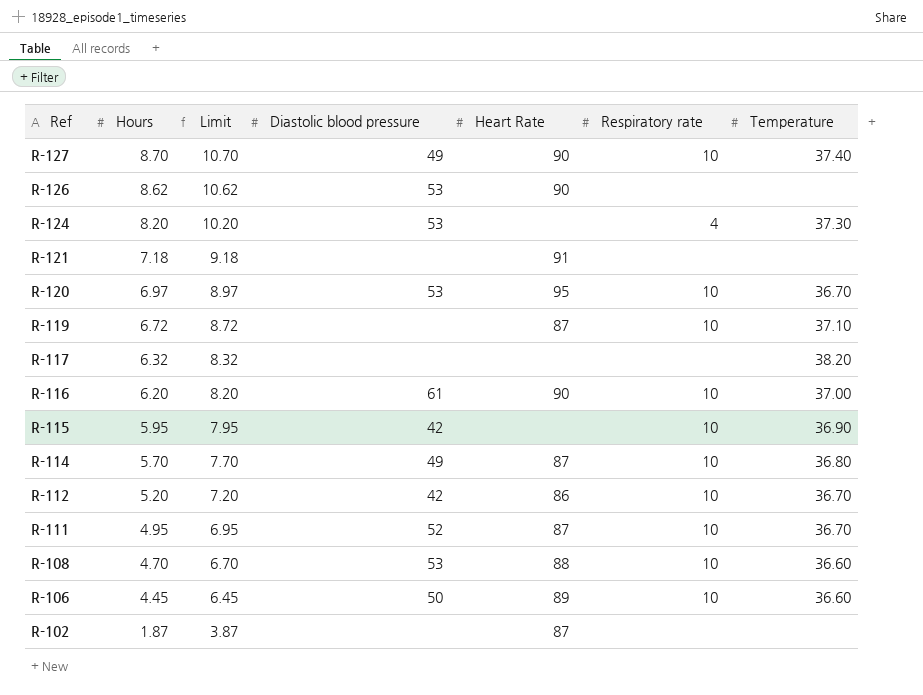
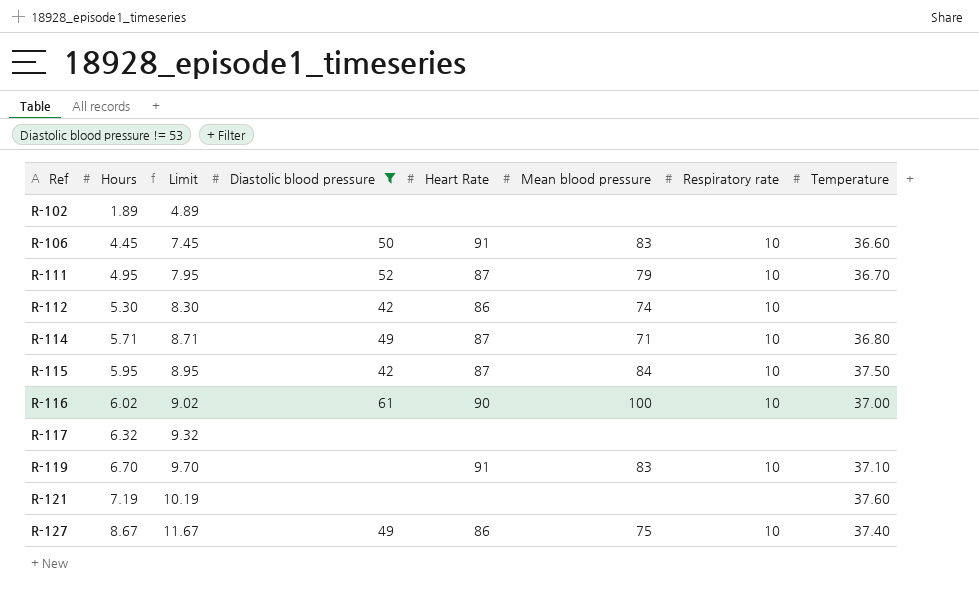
filter: none -> Diastolic blood pressure != 53
row order: Ref descending -> Ref ascending
column Limit | formula: [Hours] + 2 -> [Hours] + 3
column Mean blood pressure | position: none -> 6
R-102 | Hours: 1.87 -> 1.89
R-102 | Heart Rate: 87 -> none
R-106 | Heart Rate: 89 -> 91
R-112 | Hours: 5.20 -> 5.30
R-112 | Temperature: 36.70 -> none
R-114 | Hours: 5.70 -> 5.71
R-115 | Heart Rate: none -> 87
R-115 | Temperature: 36.90 -> 37.50
R-116 | Hours: 6.20 -> 6.02
R-117 | Temperature: 38.20 -> none
R-119 | Hours: 6.72 -> 6.70
R-119 | Heart Rate: 87 -> 91
R-121 | Hours: 7.18 -> 7.19
R-121 | Heart Rate: 91 -> none
R-121 | Temperature: none -> 37.60
R-127 | Hours: 8.70 -> 8.67
R-127 | Heart Rate: 90 -> 86

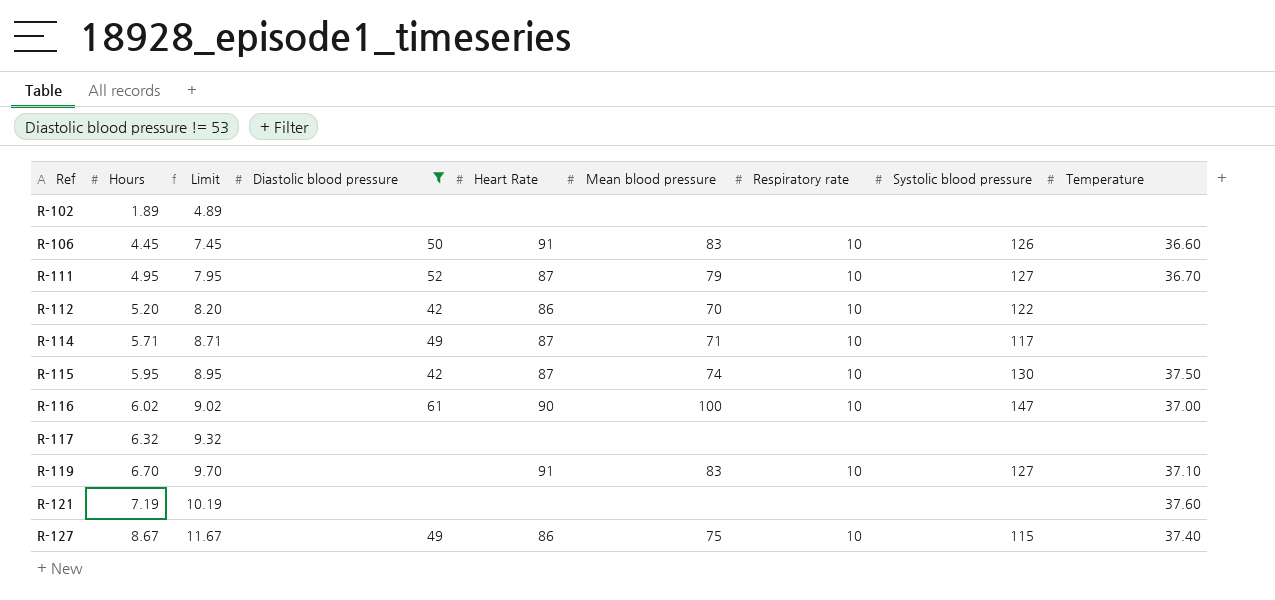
column Systolic blood pressure | position: none -> 8
R-112 | Hours: 5.30 -> 5.20
R-112 | Limit: 8.30 -> 8.20
R-112 | Mean blood pressure: 74 -> 70
R-114 | Temperature: 36.80 -> none
R-115 | Mean blood pressure: 84 -> 74

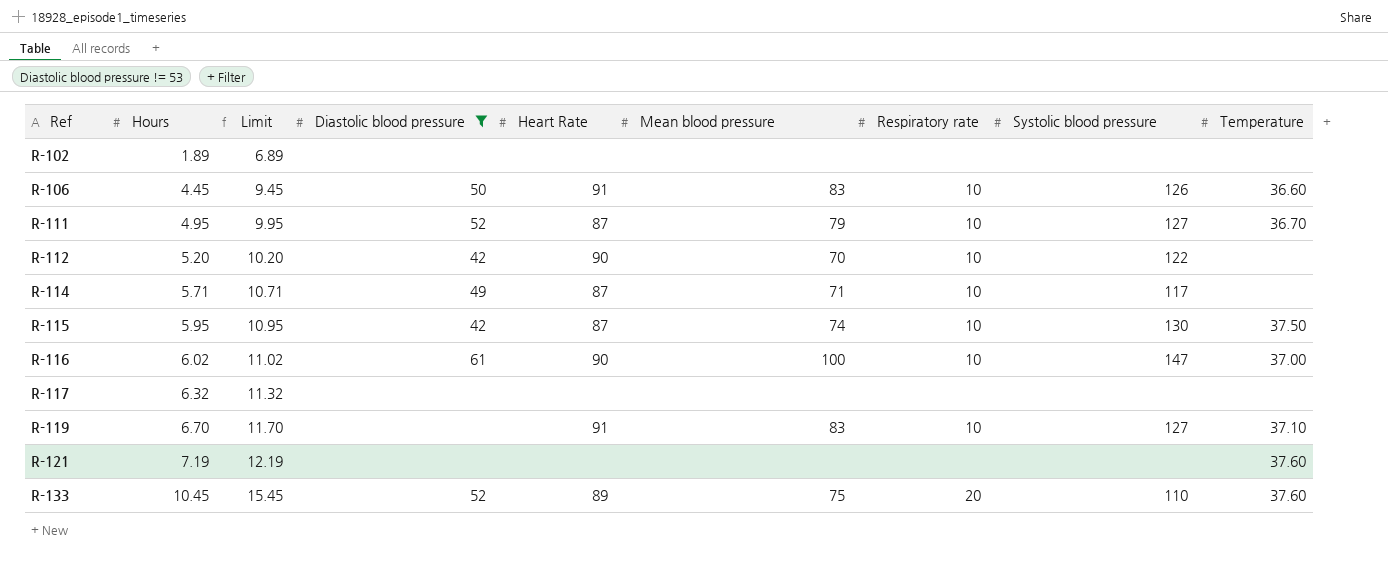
column Limit | formula: [Hours] + 3 -> [Hours] + 5
row R-127: 8.67 | 11.67 | 49 | 86 | 75 | 10 | 115 | 37.40 -> none
R-112 | Heart Rate: 86 -> 90
row R-133: none -> 10.45 | 15.45 | 52 | 89 | 75 | 20 | 110 | 37.60

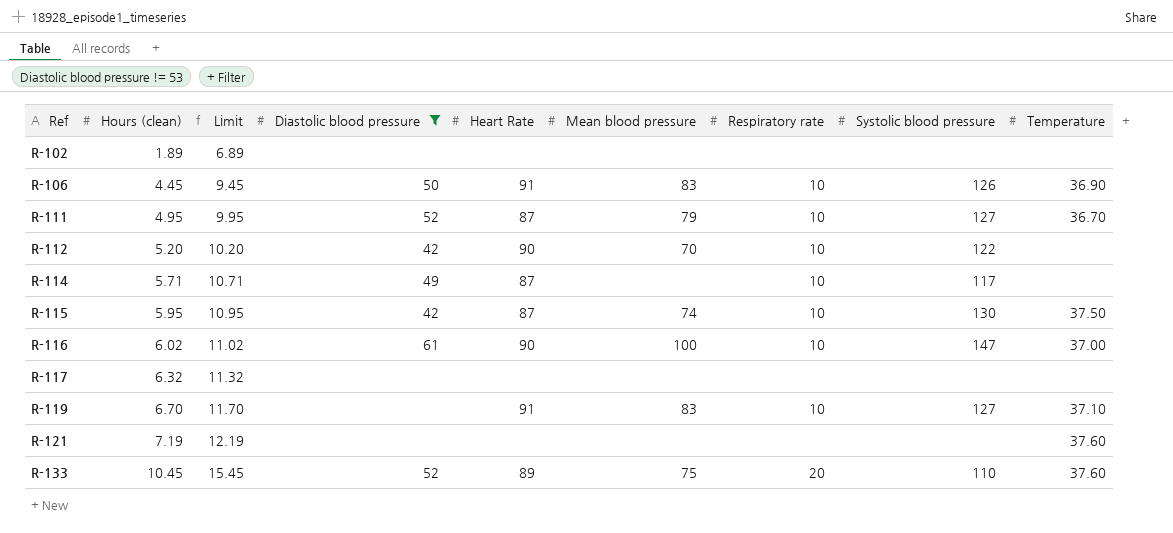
column name: Hours -> Hours (clean)
R-106 | Temperature: 36.60 -> 36.90
R-114 | Mean blood pressure: 71 -> none

